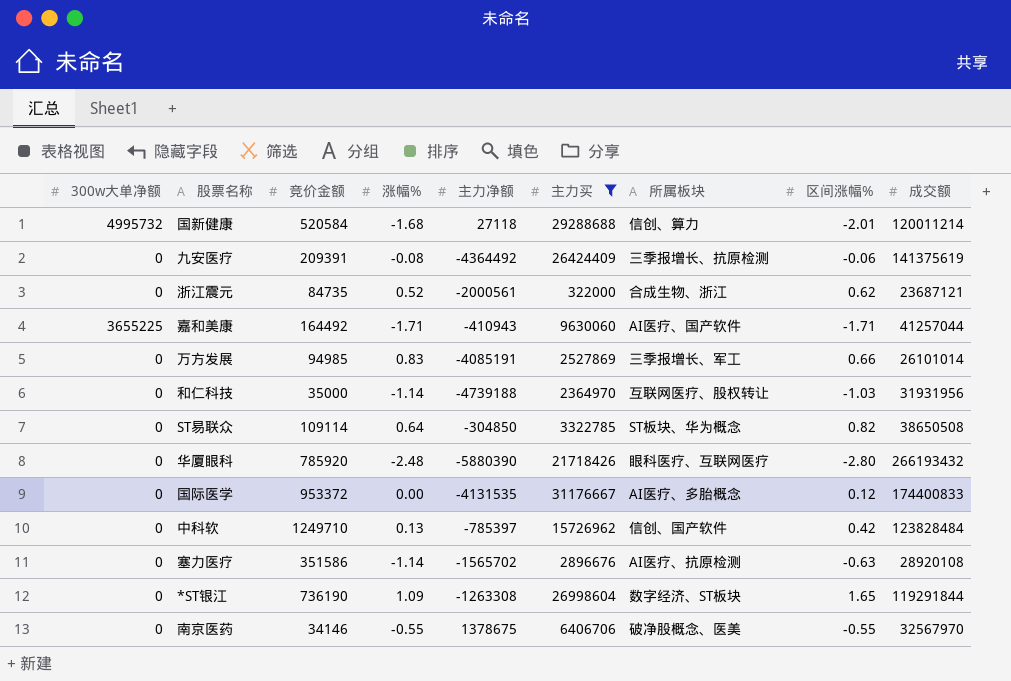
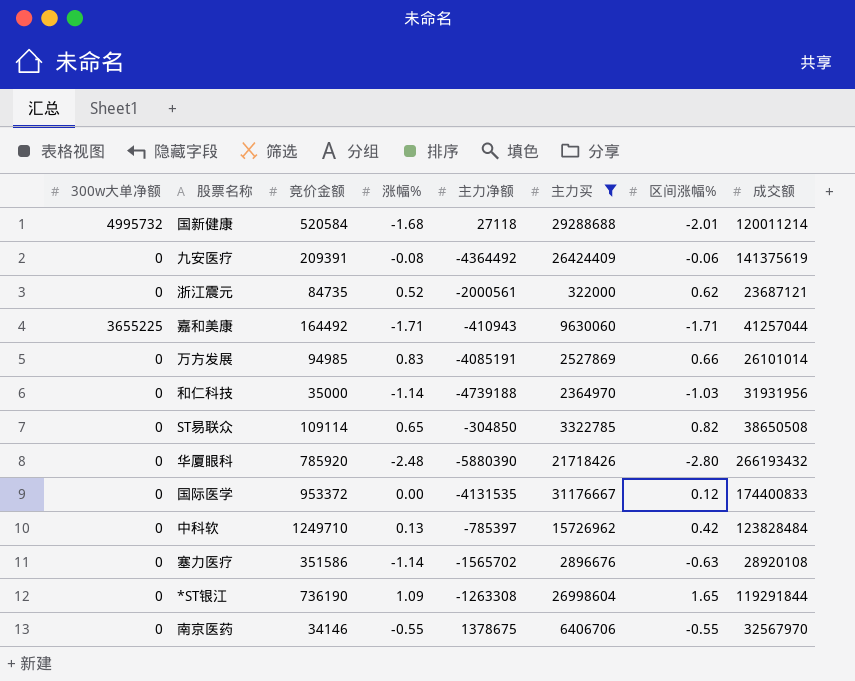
column 所属板块 | position: 7 -> none
ST易联众 | 涨幅%: 0.64 -> 0.65

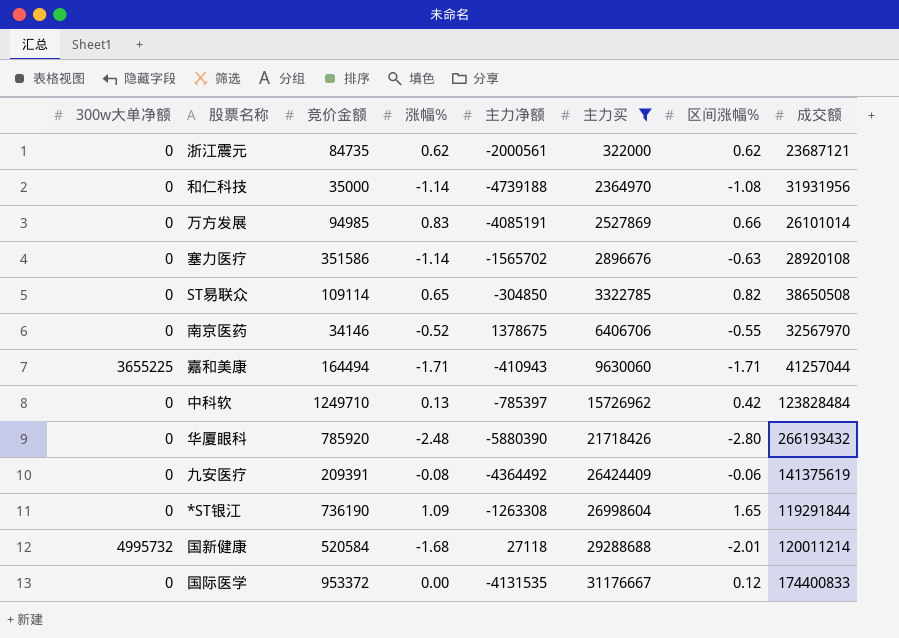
row order: none -> 主力买 ascending
浙江震元 | 涨幅%: 0.52 -> 0.62
和仁科技 | 区间涨幅%: -1.03 -> -1.08
南京医药 | 涨幅%: -0.55 -> -0.52
嘉和美康 | 竞价金额: 164492 -> 164494

